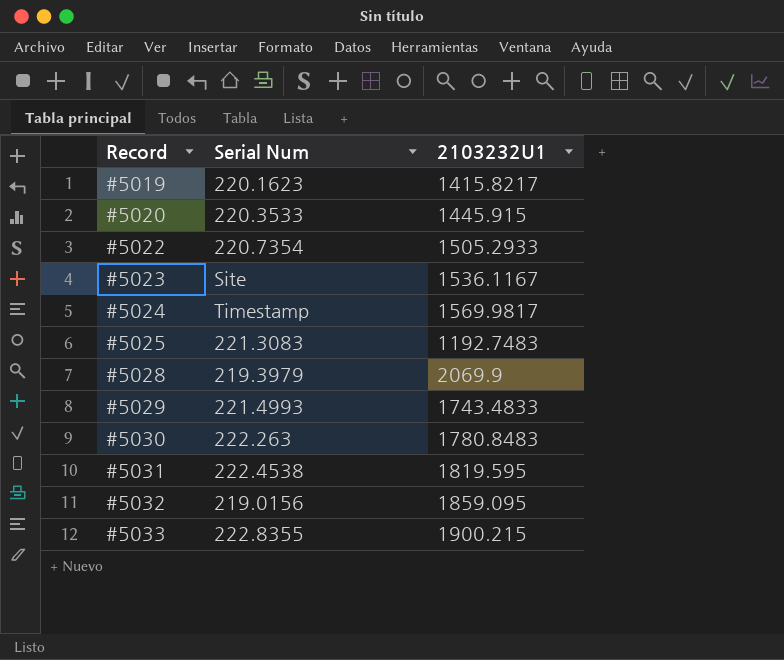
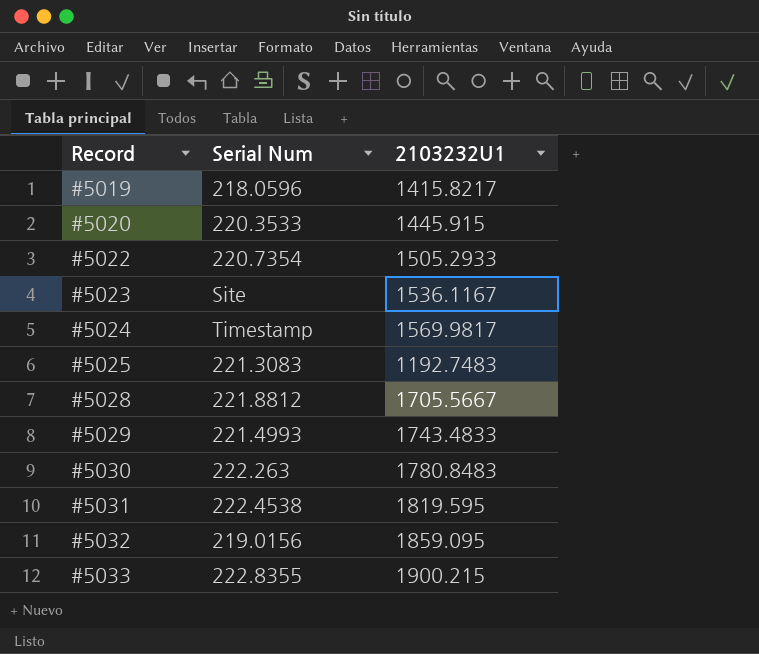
#5019 | Serial Num: 220.1623 -> 218.0596
#5028 | Serial Num: 219.3979 -> 221.8812
#5028 | 2103232U1: 2069.9 -> 1705.5667

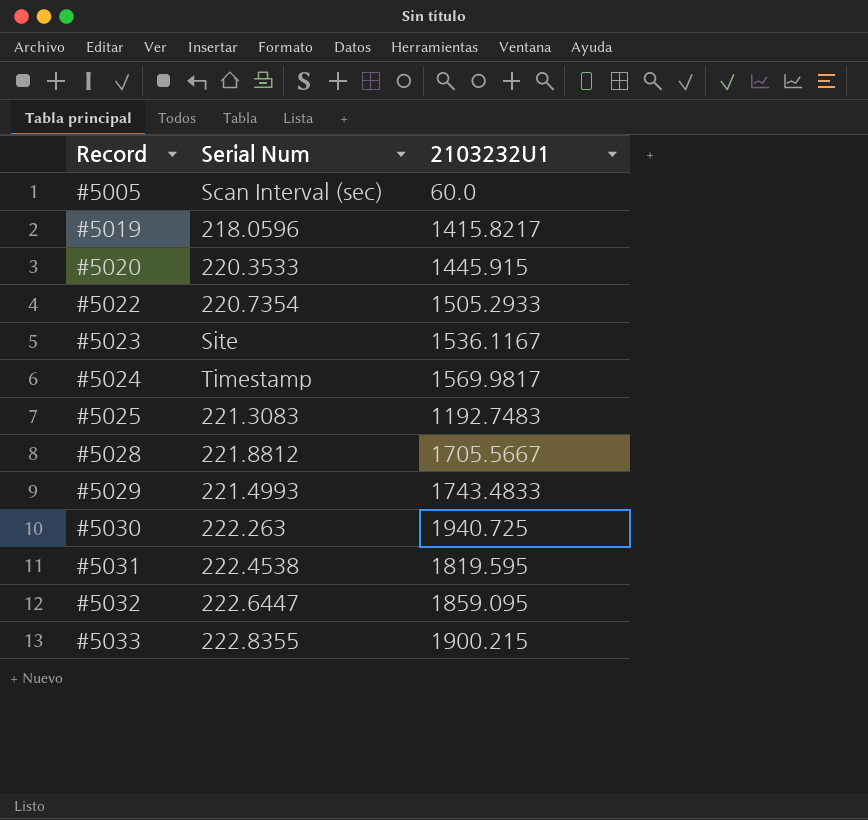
row #5005: none -> Scan Interval (sec) | 60.0
#5030 | 2103232U1: 1780.8483 -> 1940.725
#5032 | Serial Num: 219.0156 -> 222.6447

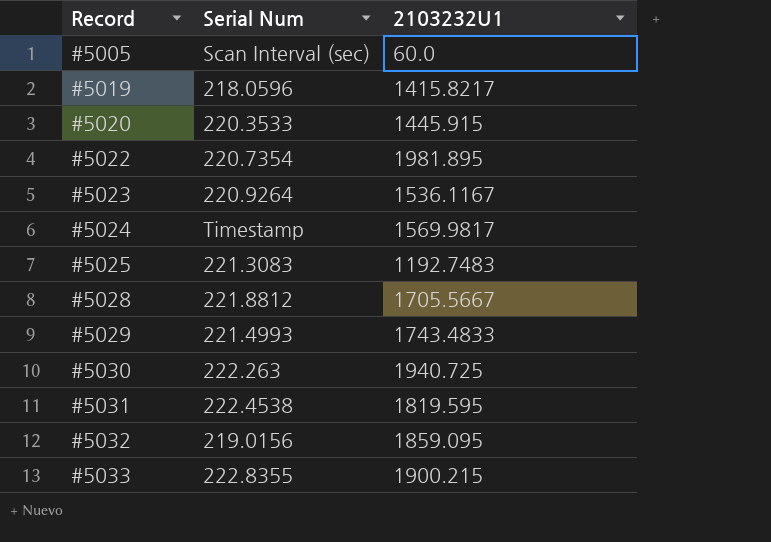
#5022 | 2103232U1: 1505.2933 -> 1981.895
#5023 | Serial Num: Site -> 220.9264
#5032 | Serial Num: 222.6447 -> 219.0156

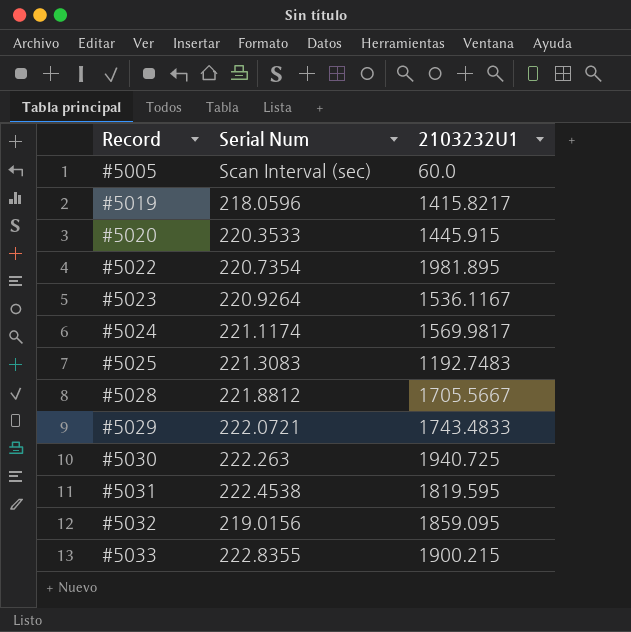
#5024 | Serial Num: Timestamp -> 221.1174
#5029 | Serial Num: 221.4993 -> 222.0721

